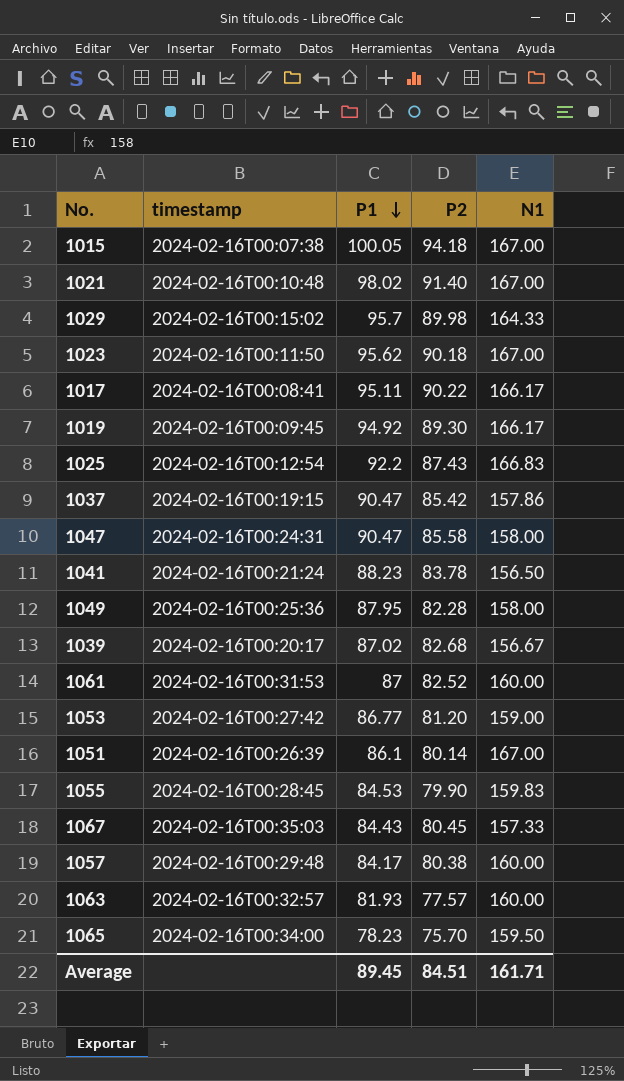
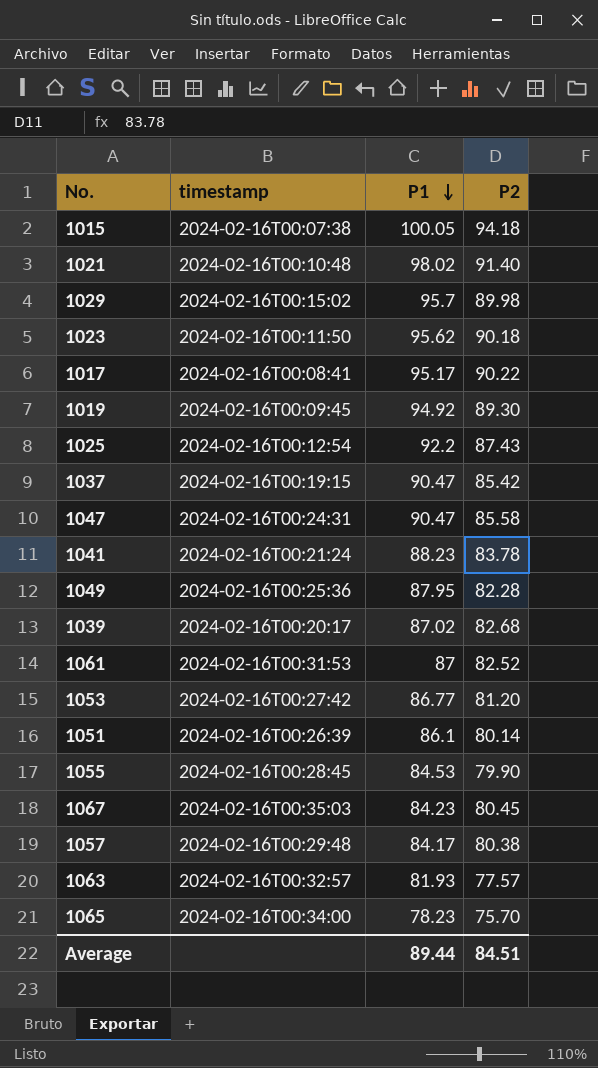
column N1 | position: 5 -> none
1017 | P1: 95.11 -> 95.17
1067 | P1: 84.43 -> 84.23
Average | P1: 89.45 -> 89.44

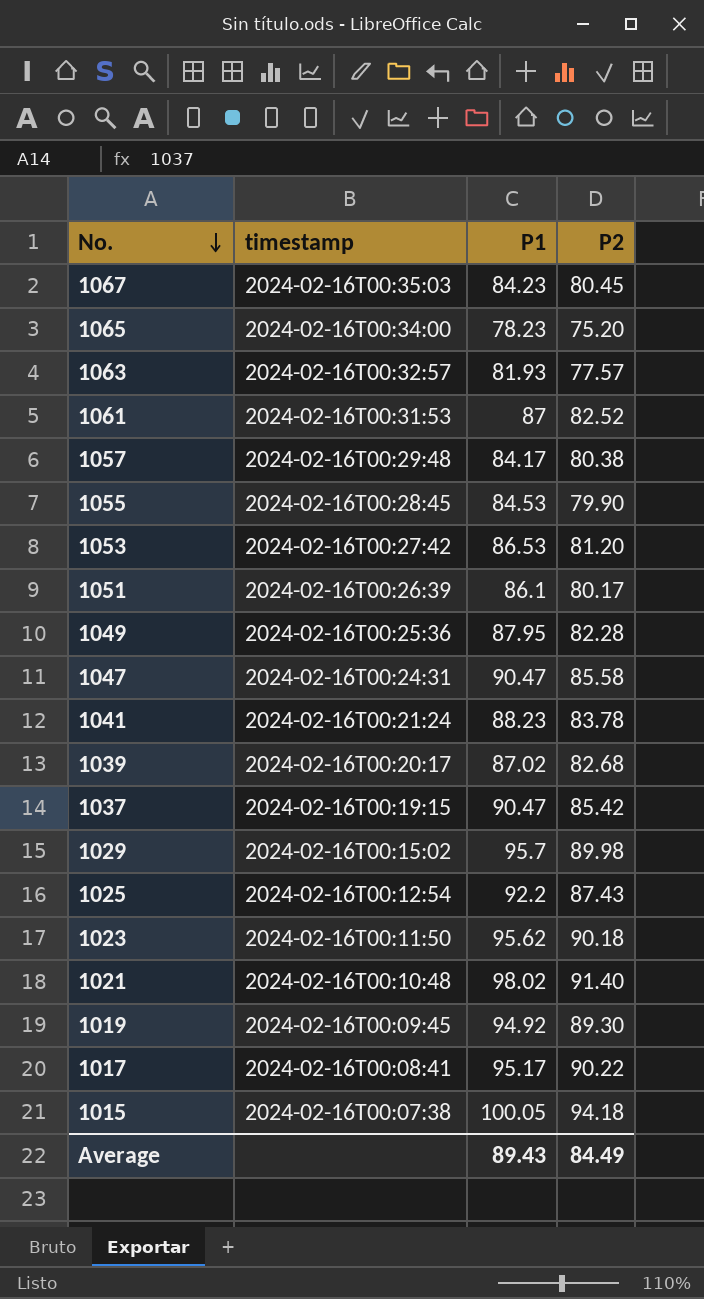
row order: P1 descending -> No. descending
1065 | P2: 75.70 -> 75.20
1053 | P1: 86.77 -> 86.53
1051 | P2: 80.14 -> 80.17
Average | P1: 89.44 -> 89.43
Average | P2: 84.51 -> 84.49

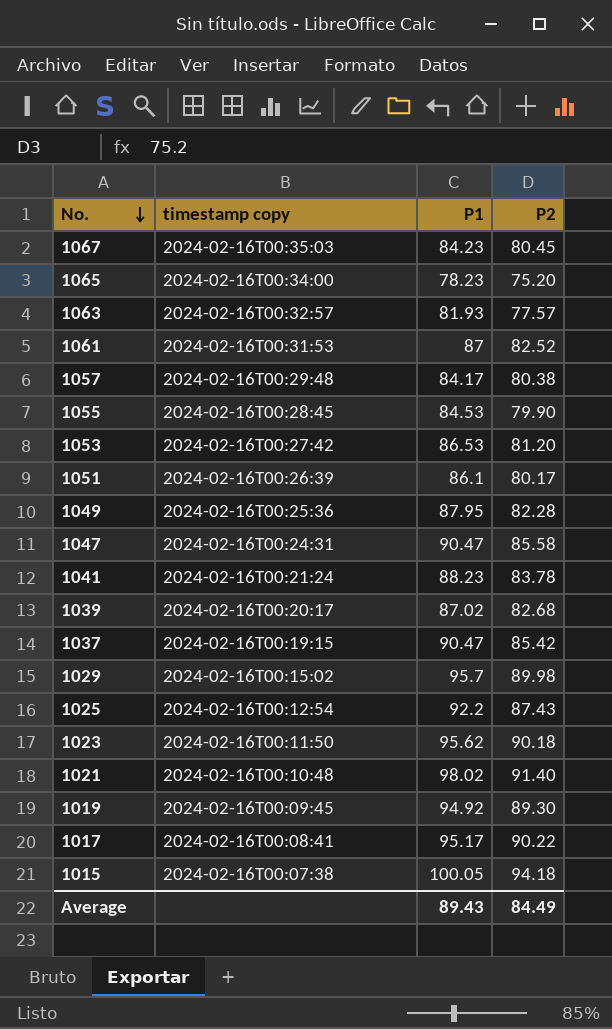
column name: timestamp -> timestamp copy

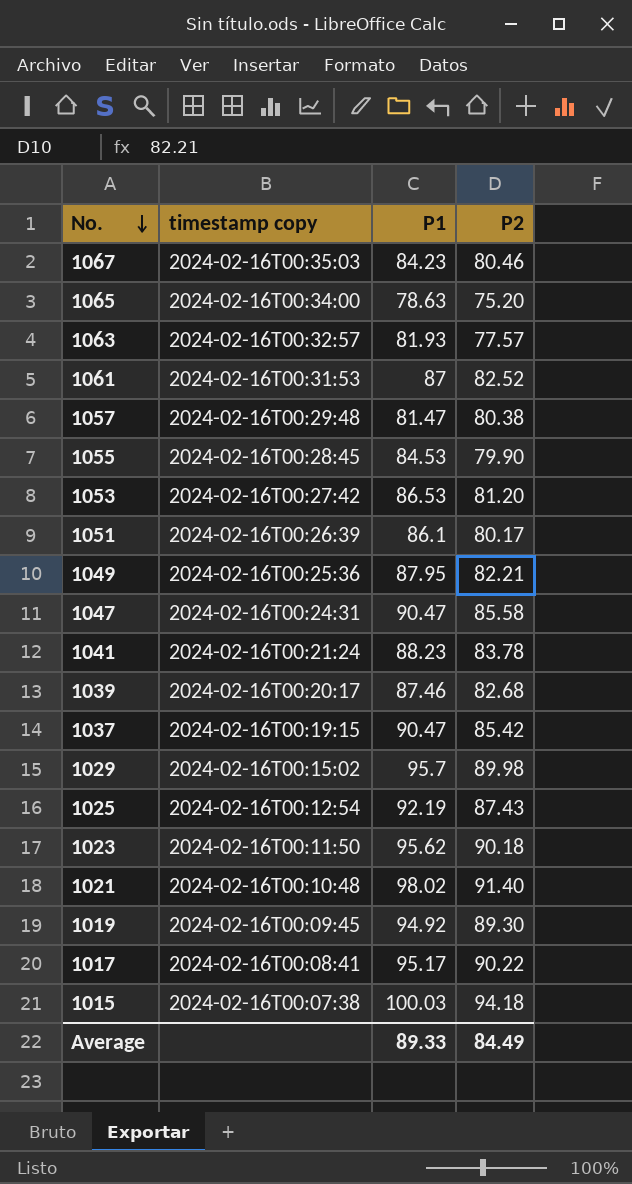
1067 | P2: 80.45 -> 80.46
1065 | P1: 78.23 -> 78.63
1057 | P1: 84.17 -> 81.47
1049 | P2: 82.28 -> 82.21
1039 | P1: 87.02 -> 87.46
1025 | P1: 92.2 -> 92.19
1015 | P1: 100.05 -> 100.03
Average | P1: 89.43 -> 89.33

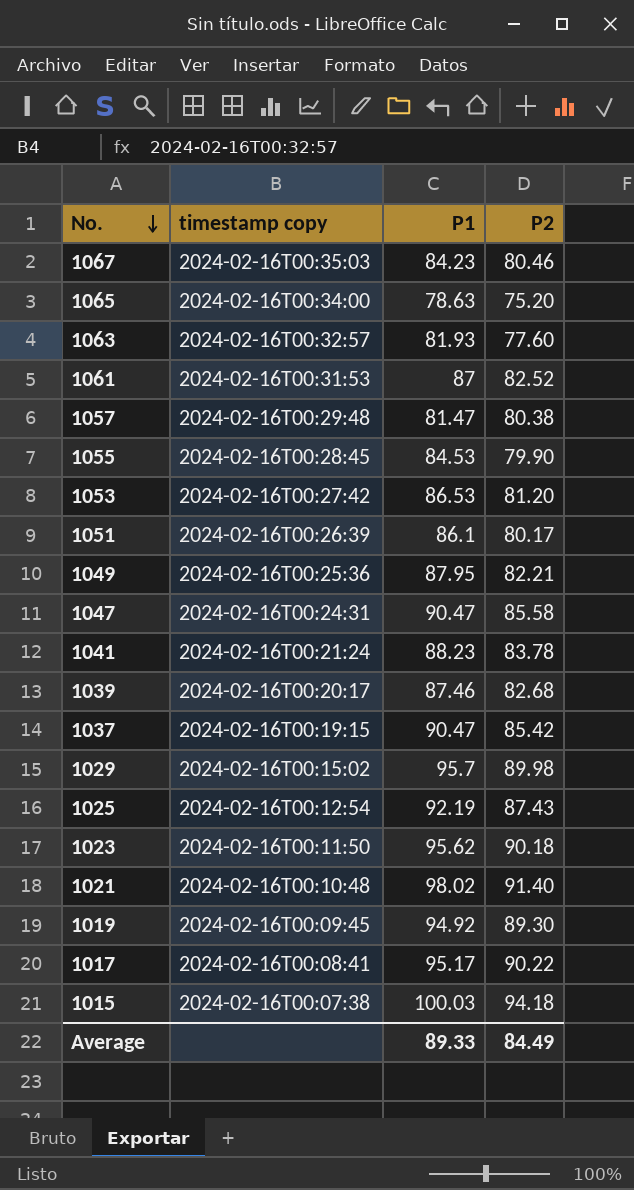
1063 | P2: 77.57 -> 77.60

